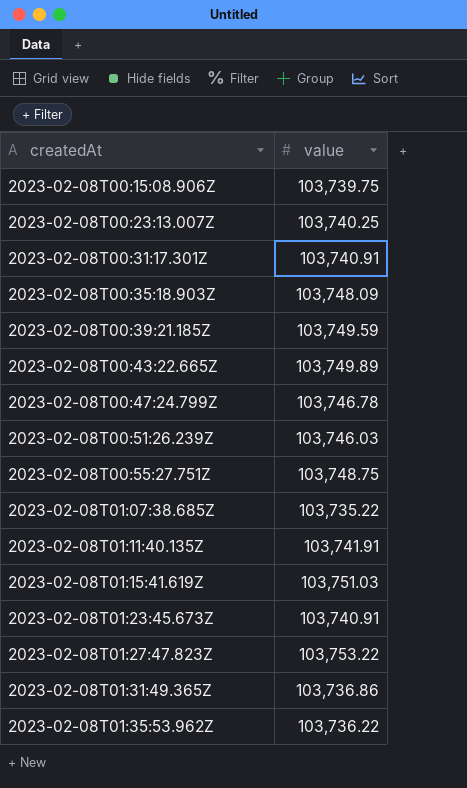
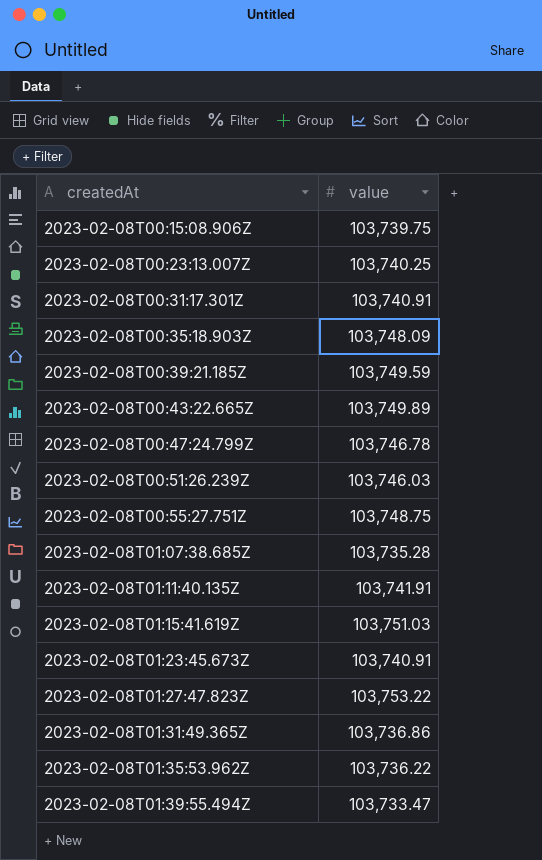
2023-02-08T01:07:38.685Z | value: 103,735.22 -> 103,735.28
row 2023-02-08T01:39:55.494Z: none -> 103,733.47

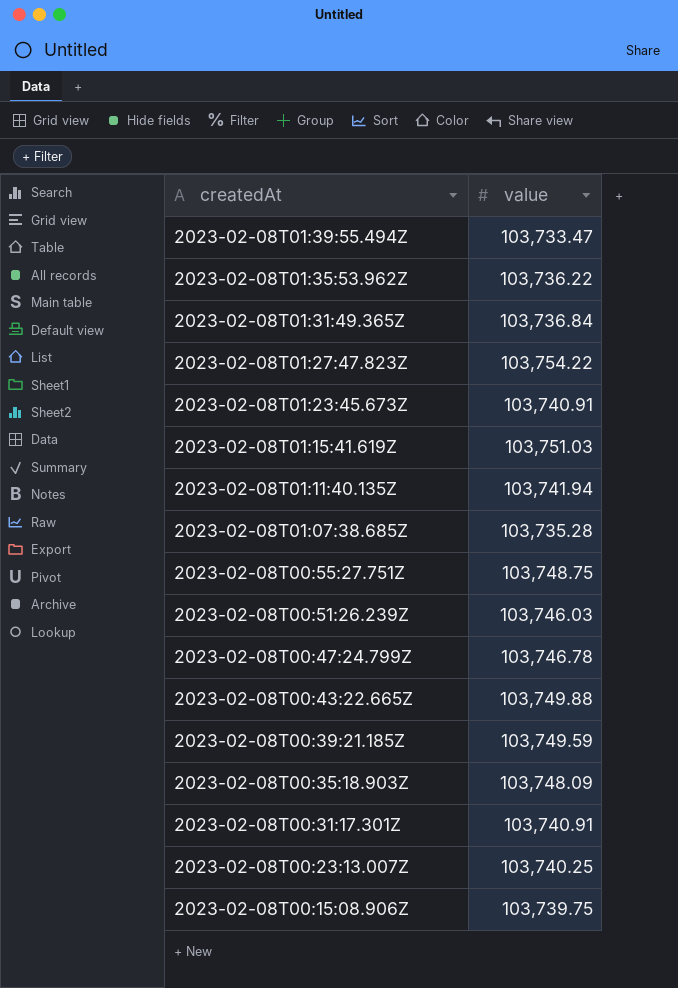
row order: createdAt ascending -> createdAt descending
2023-02-08T01:31:49.365Z | value: 103,736.86 -> 103,736.84
2023-02-08T01:27:47.823Z | value: 103,753.22 -> 103,754.22
2023-02-08T01:11:40.135Z | value: 103,741.91 -> 103,741.94
2023-02-08T00:43:22.665Z | value: 103,749.89 -> 103,749.88

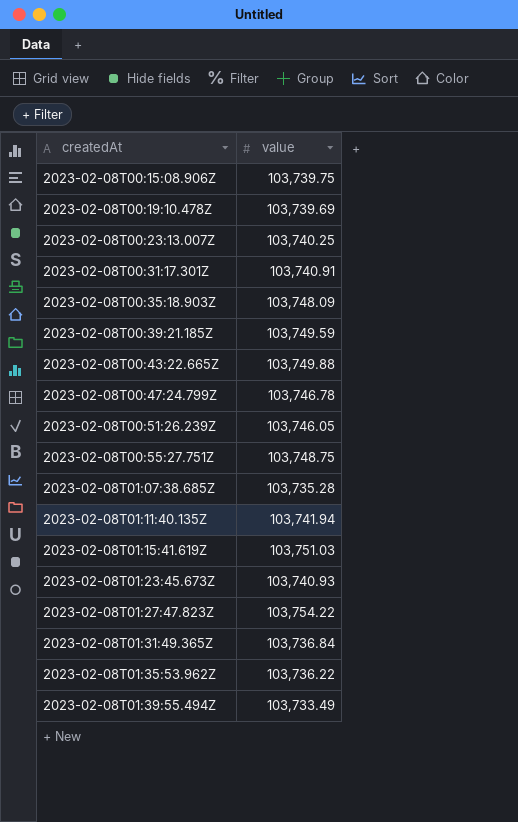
row order: createdAt descending -> createdAt ascending
row 2023-02-08T00:19:10.478Z: none -> 103,739.69
2023-02-08T00:51:26.239Z | value: 103,746.03 -> 103,746.05
2023-02-08T01:23:45.673Z | value: 103,740.91 -> 103,740.93
2023-02-08T01:39:55.494Z | value: 103,733.47 -> 103,733.49

